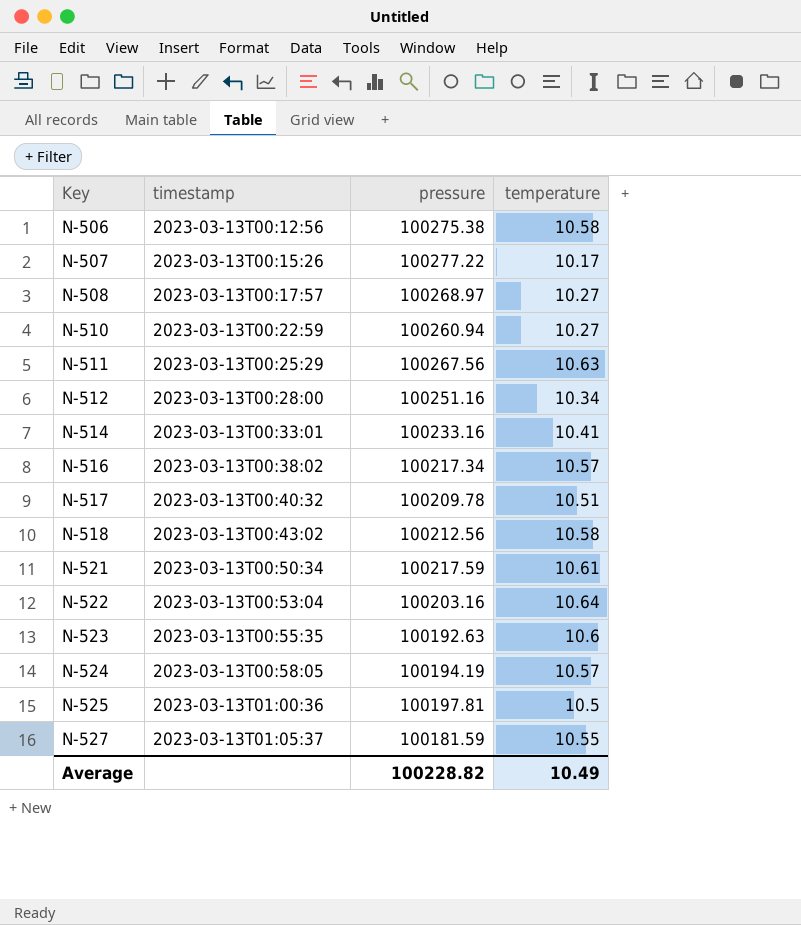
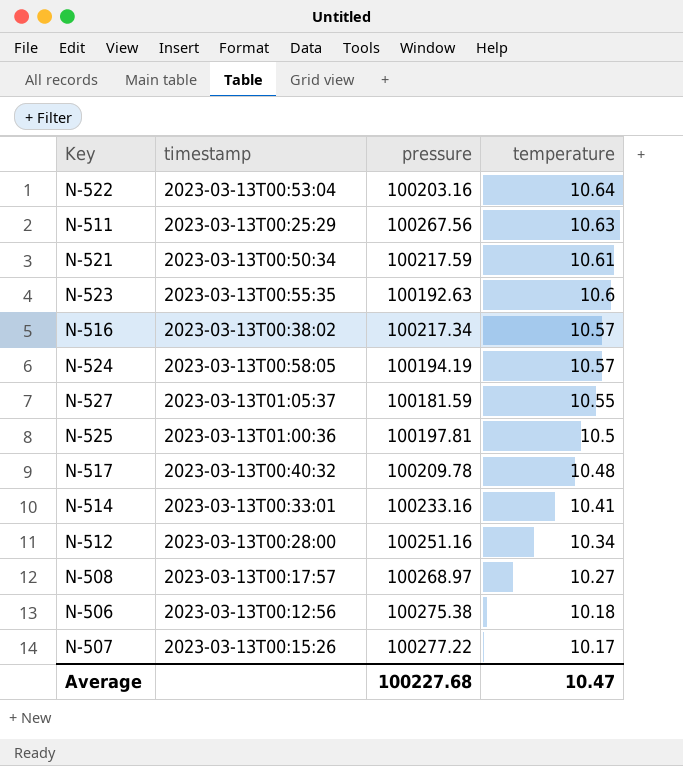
row order: Key ascending -> temperature descending
row N-510: 2023-03-13T00:22:59 | 100260.94 | 10.27 -> none
row N-518: 2023-03-13T00:43:02 | 100212.56 | 10.58 -> none
N-517 | temperature: 10.51 -> 10.48
N-506 | temperature: 10.58 -> 10.18
Average | pressure: 100228.82 -> 100227.68
Average | temperature: 10.49 -> 10.47

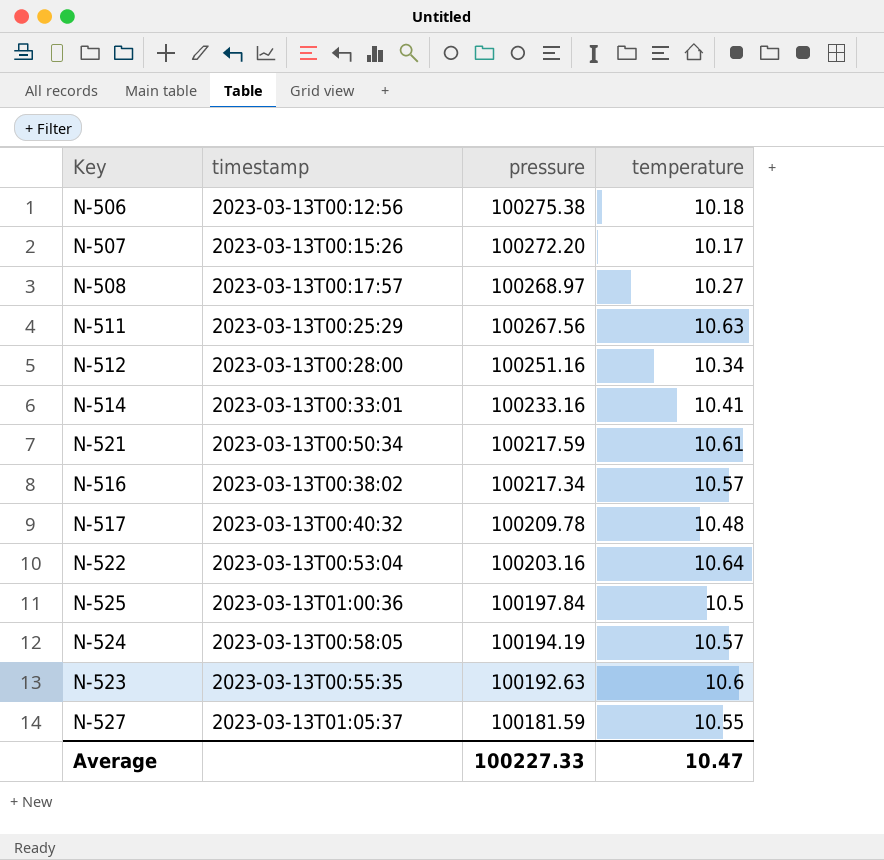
row order: temperature descending -> pressure descending
N-507 | pressure: 100277.22 -> 100272.20
N-525 | pressure: 100197.81 -> 100197.84
Average | pressure: 100227.68 -> 100227.33

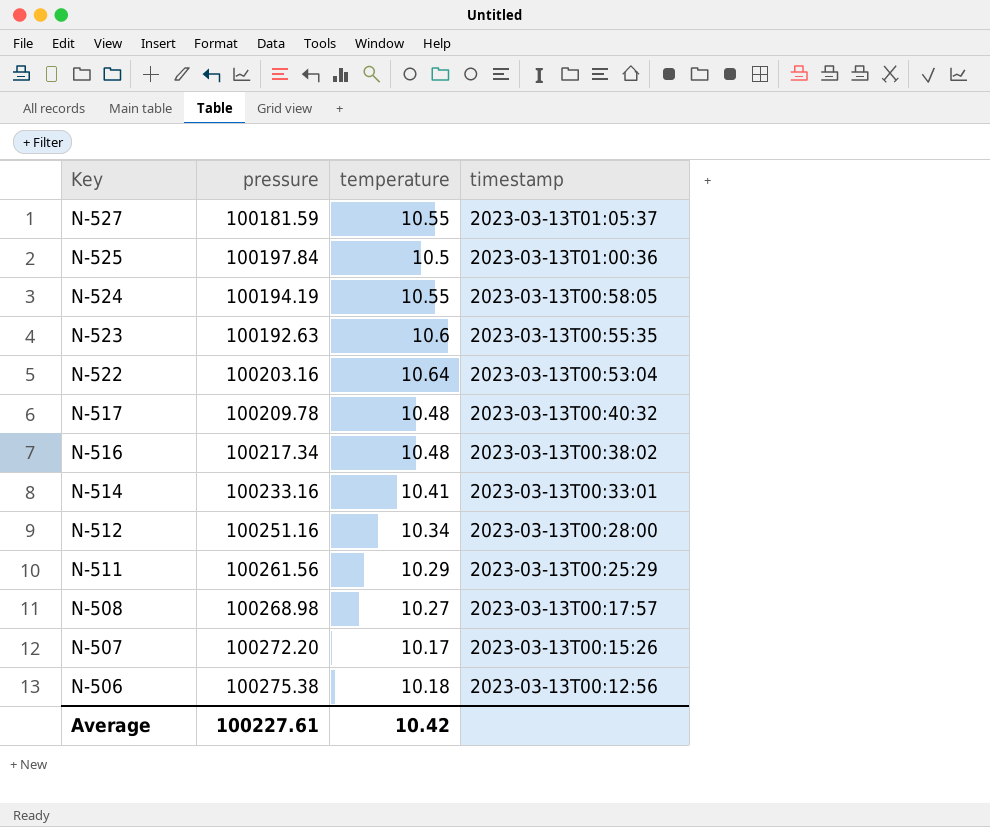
row order: pressure descending -> Key descending
column timestamp | position: 2 -> 4
row N-521: 2023-03-13T00:50:34 | 100217.59 | 10.61 -> none
N-524 | temperature: 10.57 -> 10.55
N-516 | temperature: 10.57 -> 10.48
N-511 | pressure: 100267.56 -> 100261.56
N-511 | temperature: 10.63 -> 10.29
N-508 | pressure: 100268.97 -> 100268.98
Average | pressure: 100227.33 -> 100227.61
Average | temperature: 10.47 -> 10.42

